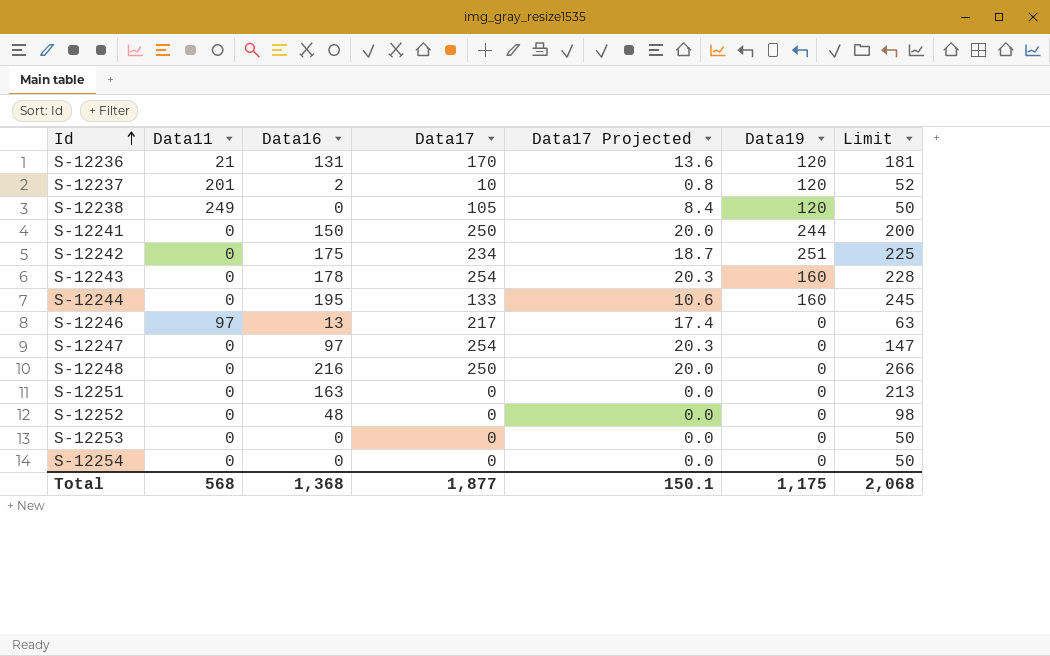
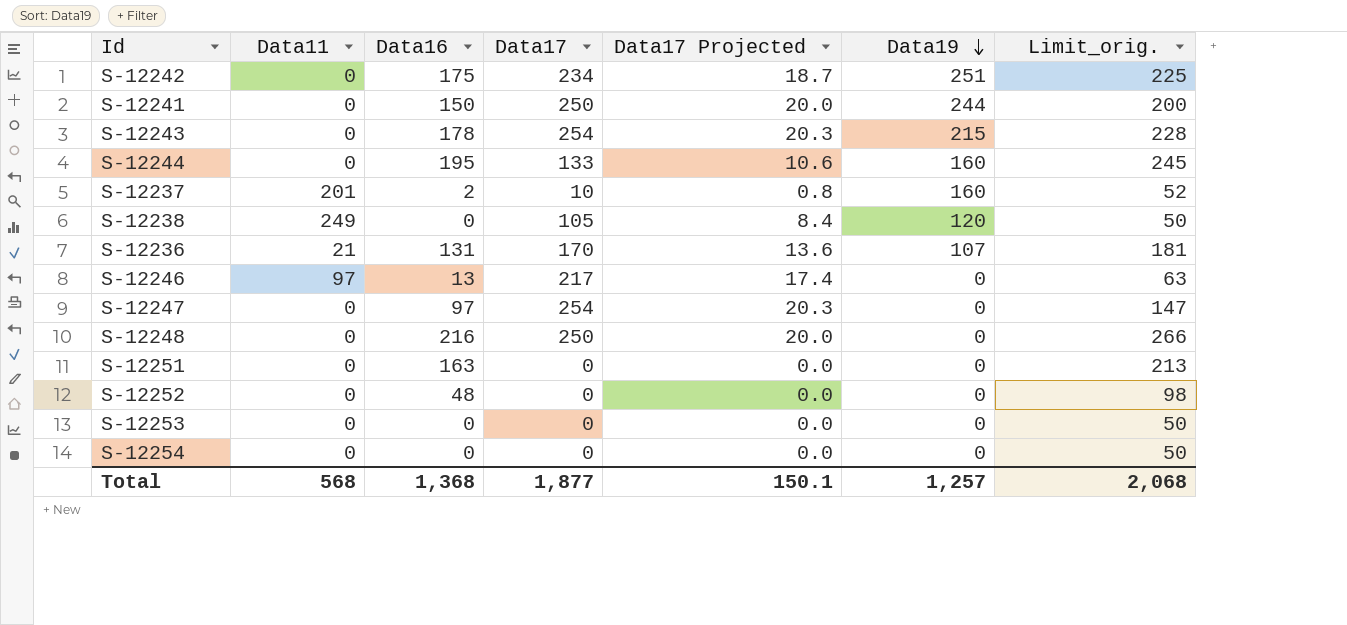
row order: Id ascending -> Data19 descending
column name: Limit -> Limit_orig.
S-12243 | Data19: 160 -> 215
S-12237 | Data19: 120 -> 160
S-12236 | Data19: 120 -> 107
Total | Data19: 1,175 -> 1,257

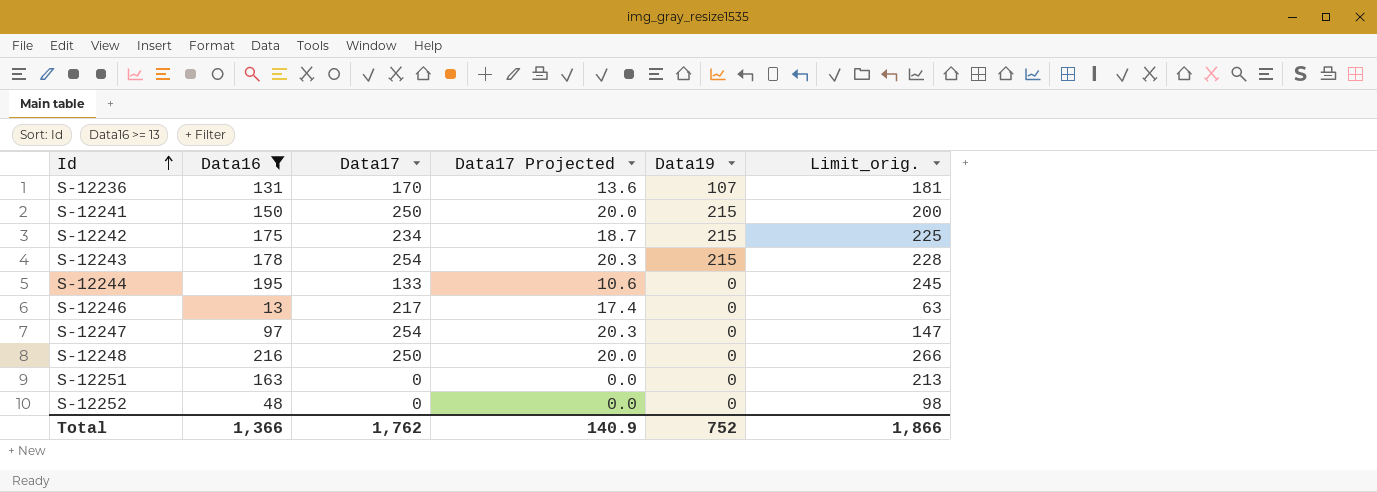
filter: none -> Data16 >= 13
row order: Data19 descending -> Id ascending
column Data11 | position: 2 -> none
S-12241 | Data19: 244 -> 215
S-12242 | Data19: 251 -> 215
S-12244 | Data19: 160 -> 0
Total | Data16: 1,368 -> 1,366
Total | Data17: 1,877 -> 1,762
Total | Data17 Projected: 150.1 -> 140.9
Total | Data19: 1,257 -> 752
Total | Limit_orig.: 2,068 -> 1,866

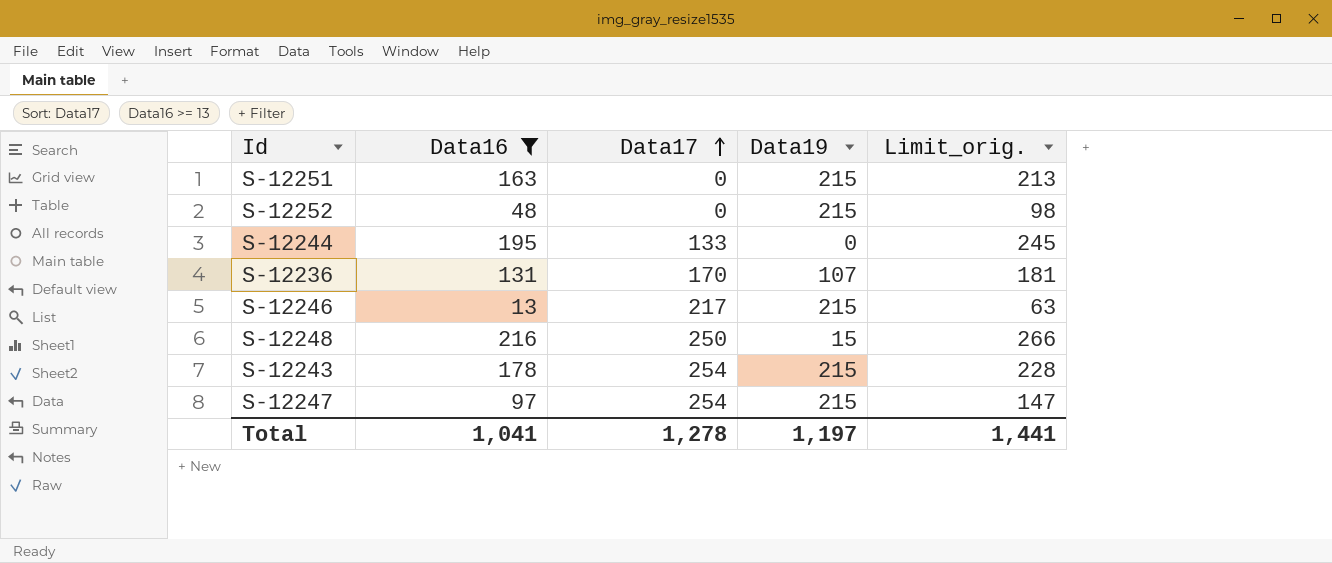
row order: Id ascending -> Data17 ascending
column Data17 Projected | formula: [Data17] * 0.08 -> none
row S-12241: 150 | 250 | 20.0 | 215 | 200 -> none
row S-12242: 175 | 234 | 18.7 | 215 | 225 -> none
S-12251 | Data19: 0 -> 215
S-12252 | Data19: 0 -> 215
S-12246 | Data19: 0 -> 215
S-12248 | Data19: 0 -> 15
S-12247 | Data19: 0 -> 215
Total | Data16: 1,366 -> 1,041
Total | Data17: 1,762 -> 1,278
Total | Data19: 752 -> 1,197
Total | Limit_orig.: 1,866 -> 1,441

